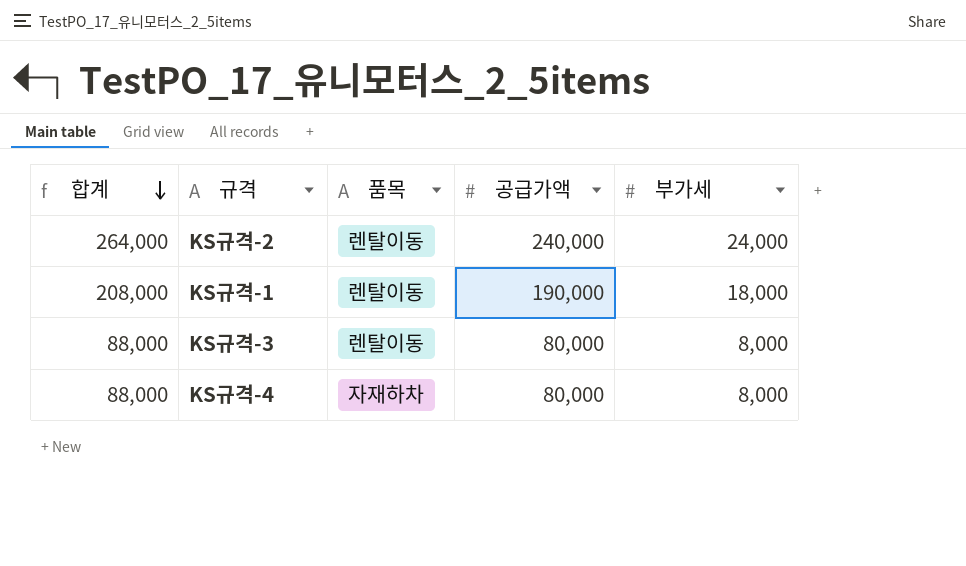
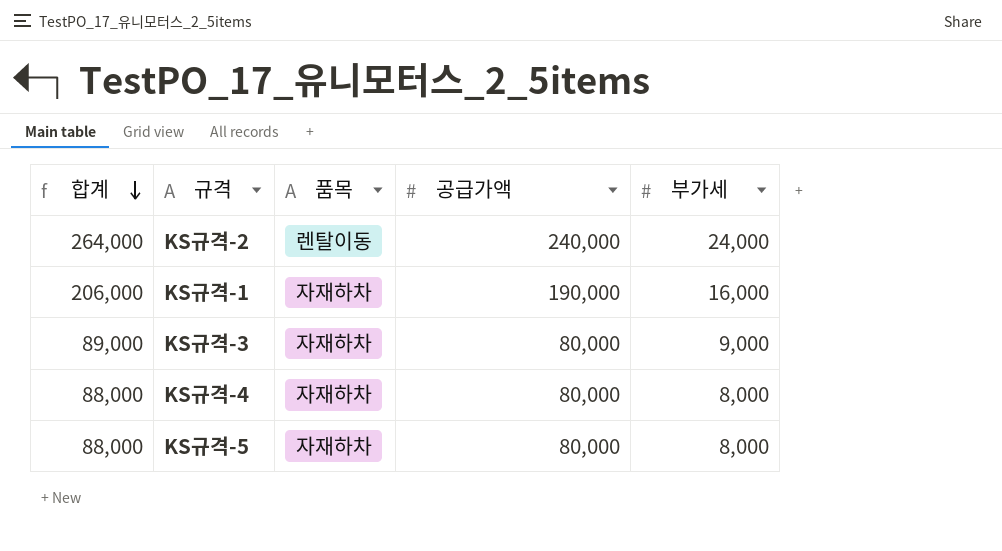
KS규격-1 | 합계: 208,000 -> 206,000
KS규격-1 | 품목: 렌탈이동 -> 자재하차
KS규격-1 | 부가세: 18,000 -> 16,000
KS규격-3 | 합계: 88,000 -> 89,000
KS규격-3 | 품목: 렌탈이동 -> 자재하차
KS규격-3 | 부가세: 8,000 -> 9,000
row KS규격-5: none -> 88,000 | 자재하차 | 80,000 | 8,000

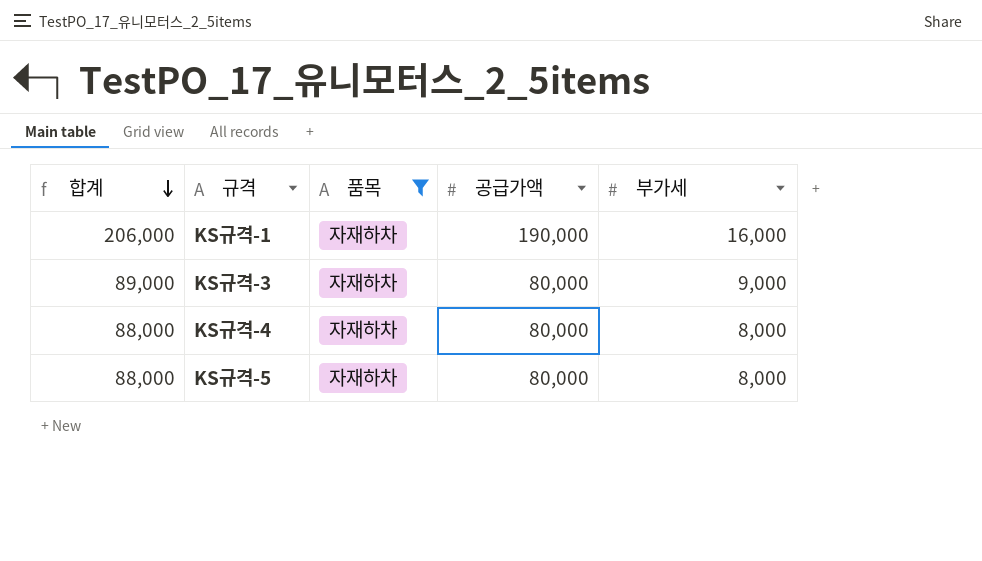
filter: none -> 품목 = 자재하차

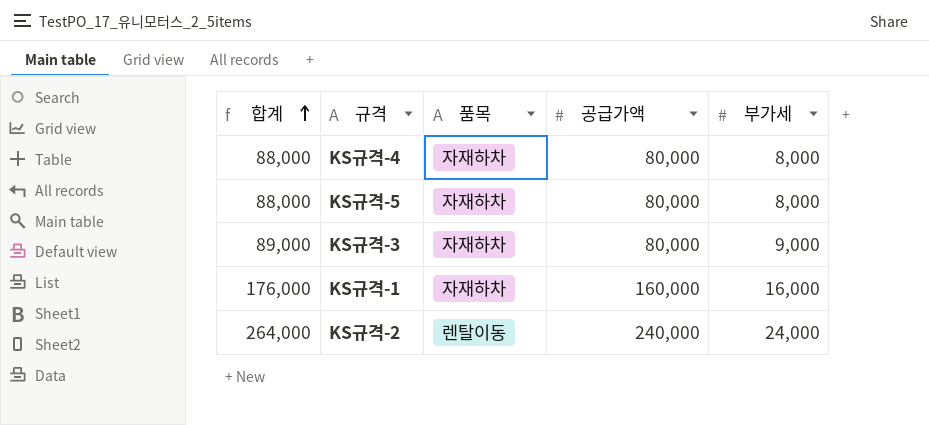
filter: 품목 = 자재하차 -> none
row order: 합계 descending -> 합계 ascending
KS규격-1 | 합계: 206,000 -> 176,000
KS규격-1 | 공급가액: 190,000 -> 160,000

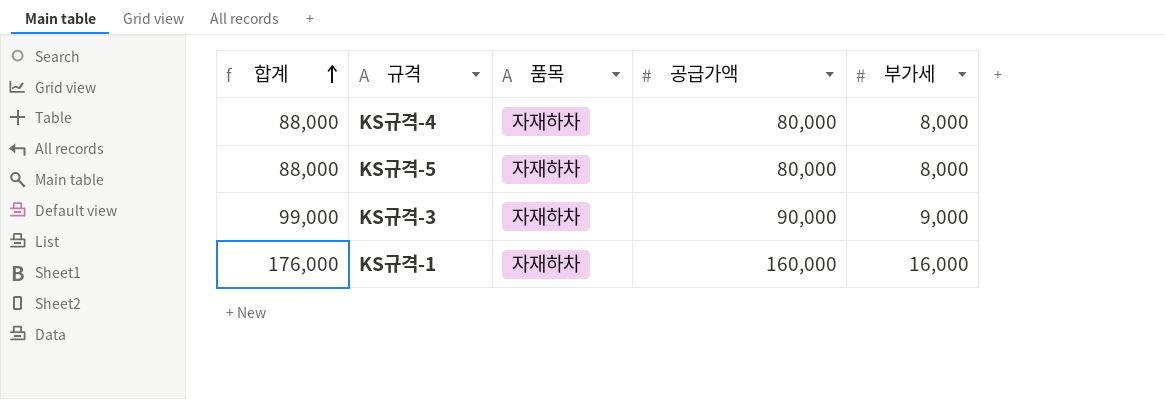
row KS규격-2: 264,000 | 렌탈이동 | 240,000 | 24,000 -> none
KS규격-3 | 합계: 89,000 -> 99,000
KS규격-3 | 공급가액: 80,000 -> 90,000

